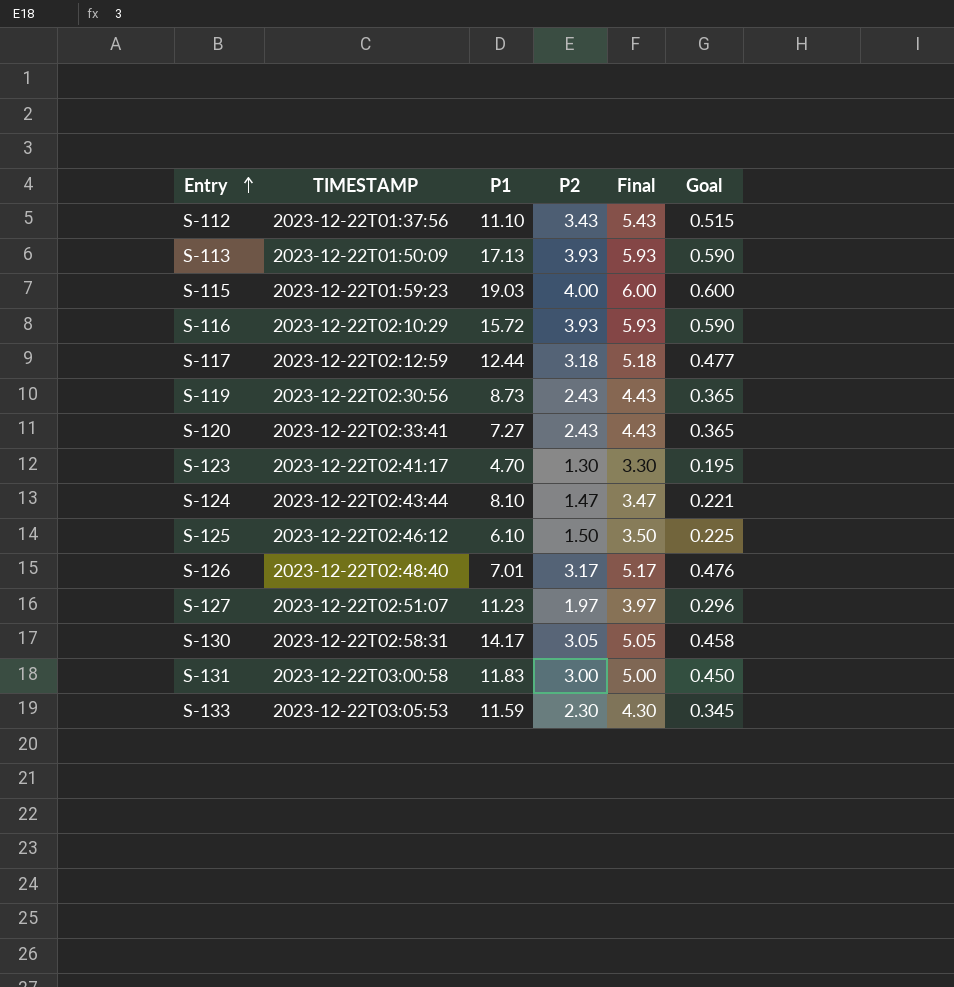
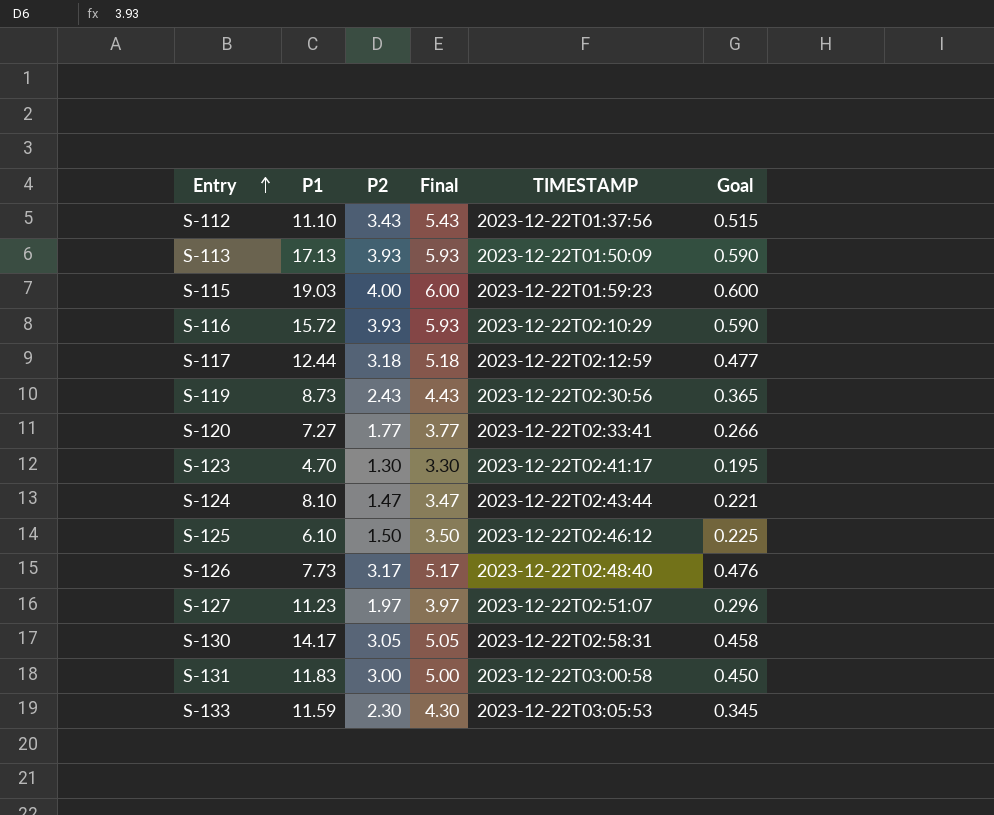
column TIMESTAMP | position: 2 -> 5
S-120 | P2: 2.43 -> 1.77
S-120 | Final: 4.43 -> 3.77
S-120 | Goal: 0.365 -> 0.266
S-126 | P1: 7.01 -> 7.73

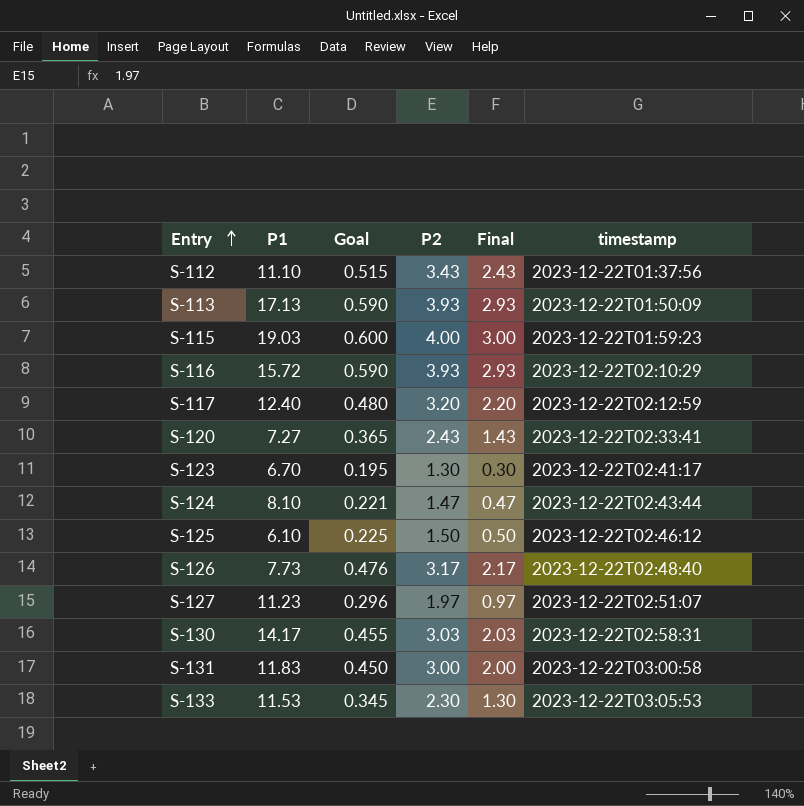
column Goal | position: 6 -> 3
column Final | formula: [P2] + 2 -> [P2] - 1
column name: TIMESTAMP -> timestamp
row S-119: 8.73 | 2.43 | 4.43 | 2023-12-22T02:30:56 | 0.365 -> none
S-117 | P1: 12.44 -> 12.40
S-117 | Goal: 0.477 -> 0.480
S-117 | P2: 3.18 -> 3.20
S-120 | Goal: 0.266 -> 0.365
S-120 | P2: 1.77 -> 2.43
S-123 | P1: 4.70 -> 6.70
S-130 | Goal: 0.458 -> 0.455
S-130 | P2: 3.05 -> 3.03
S-133 | P1: 11.59 -> 11.53

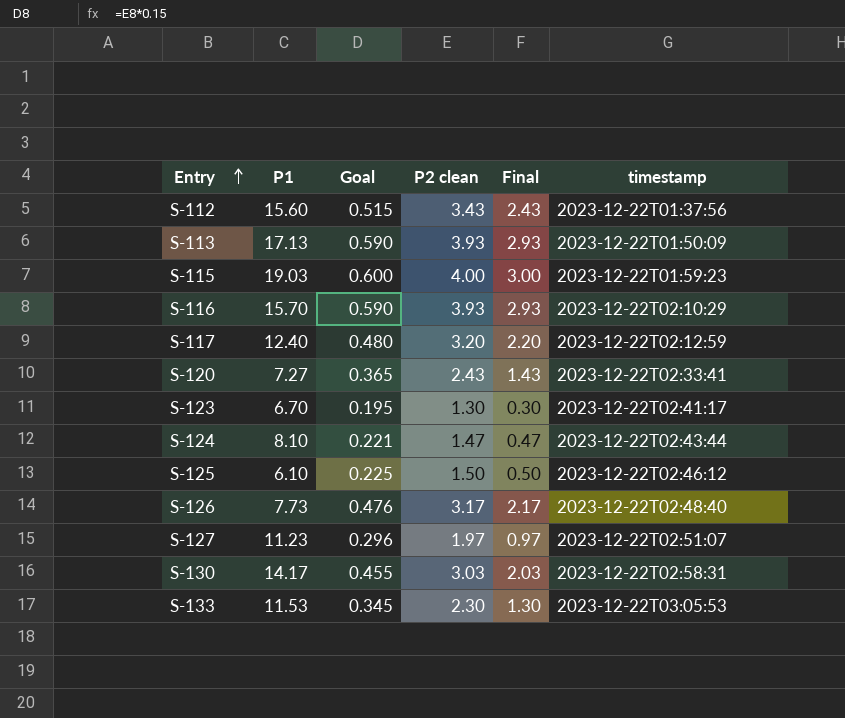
column name: P2 -> P2 clean
row S-131: 11.83 | 0.450 | 3.00 | 2.00 | 2023-12-22T03:00:58 -> none
S-112 | P1: 11.10 -> 15.60
S-116 | P1: 15.72 -> 15.70

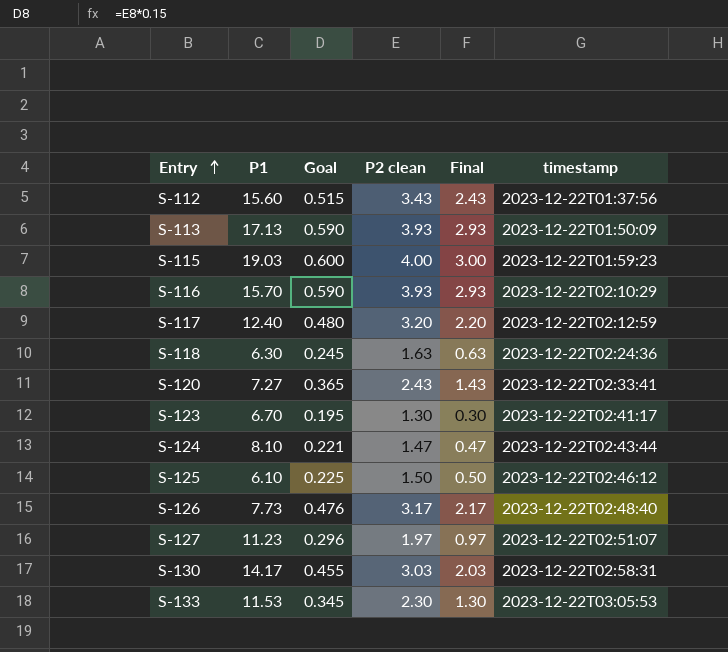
row S-118: none -> 6.30 | 0.245 | 1.63 | 0.63 | 2023-12-22T02:24:36

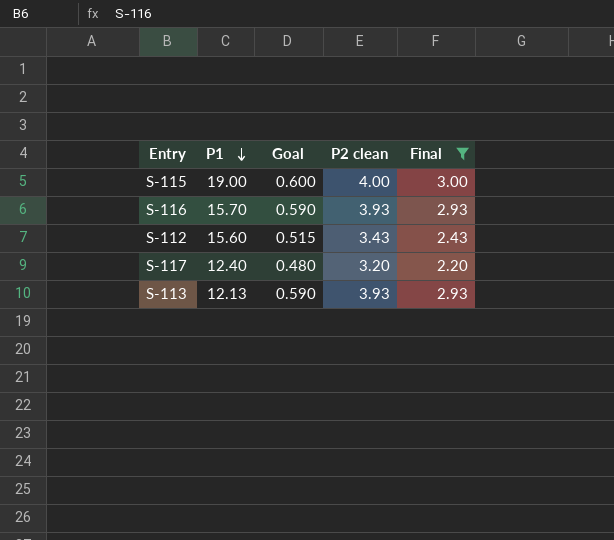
filter: none -> Final >= 2.20
row order: Entry ascending -> P1 descending
column timestamp | position: 6 -> none
S-115 | P1: 19.03 -> 19.00
S-113 | P1: 17.13 -> 12.13

